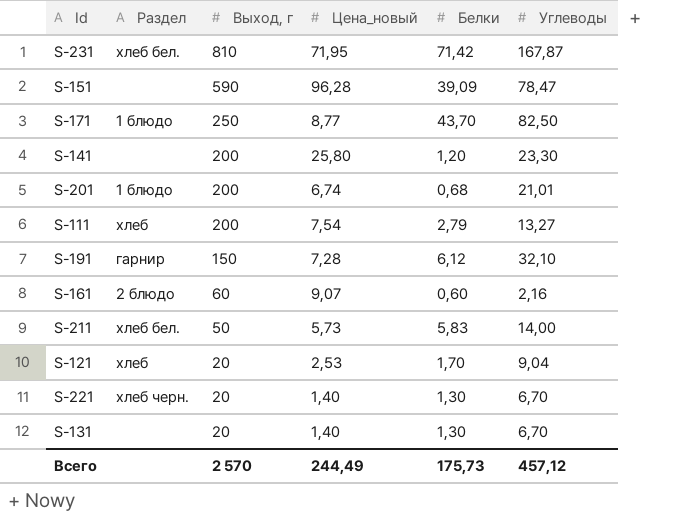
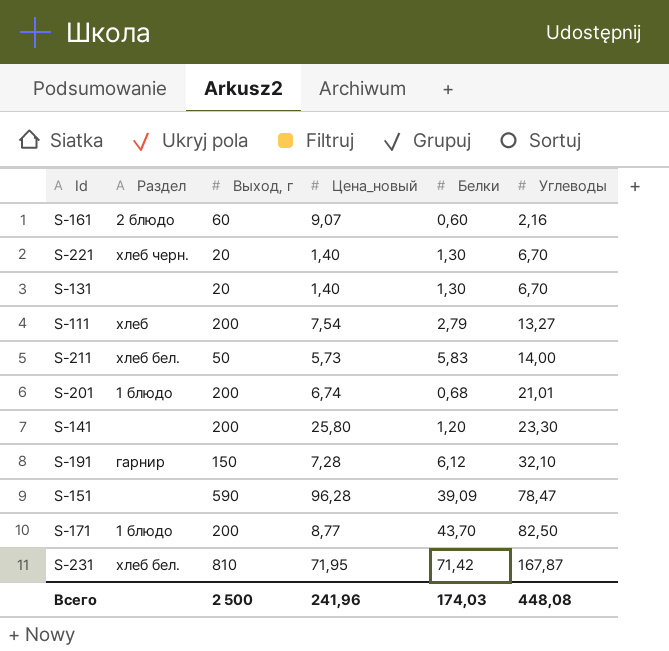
row order: Выход, г descending -> Углеводы ascending
row S-121: хлеб | 20 | 2,53 | 1,70 | 9,04 -> none
S-171 | Выход, г: 250 -> 200
Всего | Выход, г: 2 570 -> 2 500
Всего | Цена_новый: 244,49 -> 241,96
Всего | Белки: 175,73 -> 174,03
Всего | Углеводы: 457,12 -> 448,08

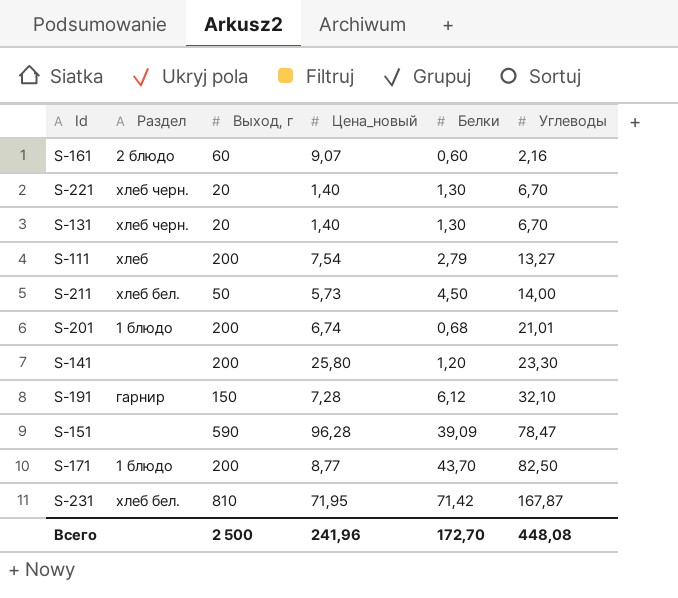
S-131 | Раздел: none -> хлеб черн.
S-211 | Белки: 5,83 -> 4,50
Всего | Белки: 174,03 -> 172,70

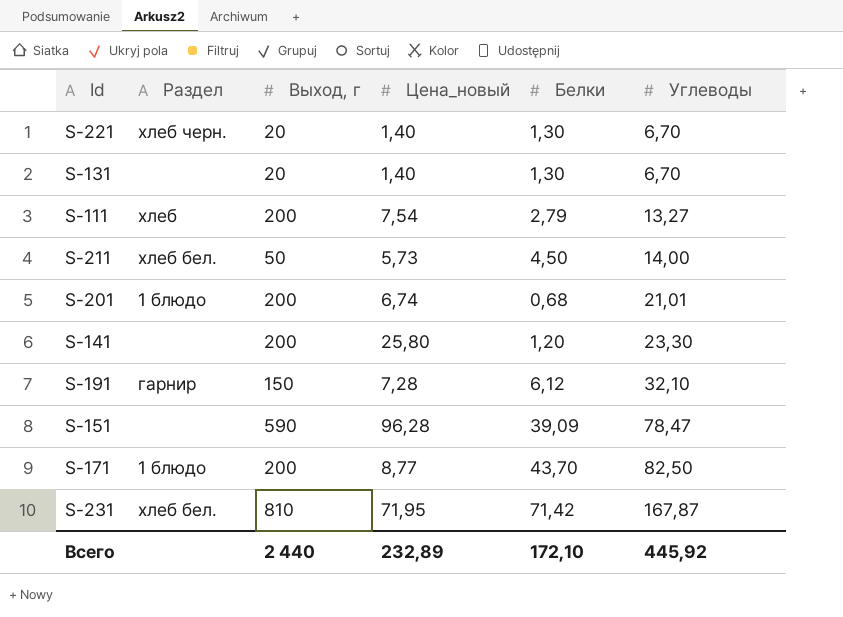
row S-161: 2 блюдо | 60 | 9,07 | 0,60 | 2,16 -> none
S-131 | Раздел: хлеб черн. -> none
Всего | Выход, г: 2 500 -> 2 440
Всего | Цена_новый: 241,96 -> 232,89
Всего | Белки: 172,70 -> 172,10
Всего | Углеводы: 448,08 -> 445,92

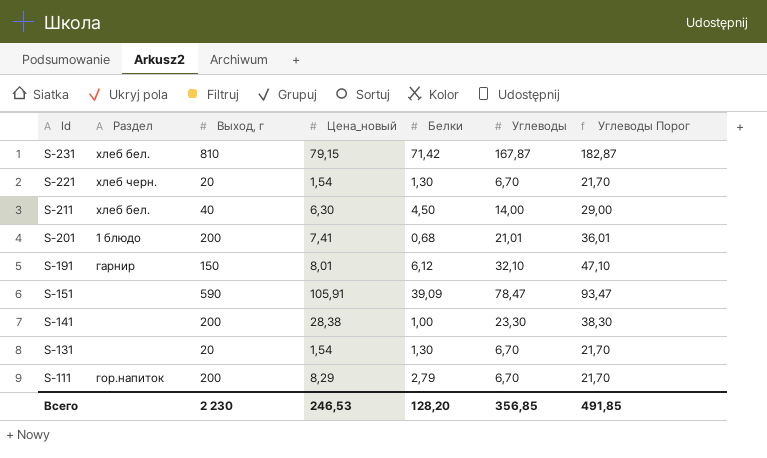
row order: Углеводы ascending -> Id descending
column Углеводы Порог | formula: none -> [Углеводы] + 15
row S-171: 1 блюдо | 200 | 8,77 | 43,70 | 82,50 -> none
S-231 | Цена_новый: 71,95 -> 79,15
S-221 | Цена_новый: 1,40 -> 1,54
S-211 | Выход, г: 50 -> 40
S-211 | Цена_новый: 5,73 -> 6,30
S-201 | Цена_новый: 6,74 -> 7,41
S-191 | Цена_новый: 7,28 -> 8,01
S-151 | Цена_новый: 96,28 -> 105,91
S-141 | Цена_новый: 25,80 -> 28,38
S-141 | Белки: 1,20 -> 1,00
S-131 | Цена_новый: 1,40 -> 1,54
S-111 | Раздел: хлеб -> гор.напиток
S-111 | Цена_новый: 7,54 -> 8,29
S-111 | Углеводы: 13,27 -> 6,70
Всего | Выход, г: 2 440 -> 2 230
Всего | Цена_новый: 232,89 -> 246,53
Всего | Белки: 172,10 -> 128,20
Всего | Углеводы: 445,92 -> 356,85

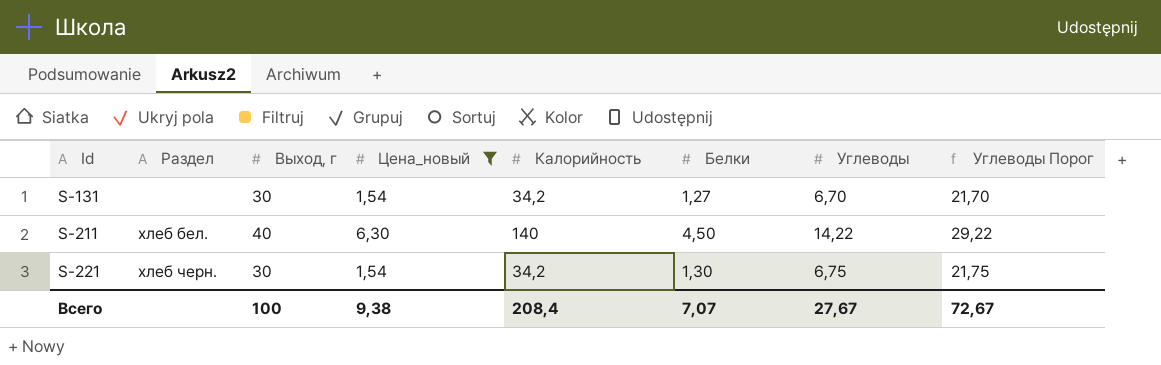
filter: none -> Цена_новый <= 6,30
row order: Id descending -> Id ascending
column Калорийность | position: none -> 5
S-131 | Выход, г: 20 -> 30
S-131 | Белки: 1,30 -> 1,27
S-211 | Углеводы: 14,00 -> 14,22
S-211 | Углеводы Порог: 29,00 -> 29,22
S-221 | Выход, г: 20 -> 30
S-221 | Углеводы: 6,70 -> 6,75
S-221 | Углеводы Порог: 21,70 -> 21,75
Всего | Выход, г: 2 230 -> 100
Всего | Цена_новый: 246,53 -> 9,38
Всего | Белки: 128,20 -> 7,07
Всего | Углеводы: 356,85 -> 27,67
Всего | Углеводы Порог: 491,85 -> 72,67

